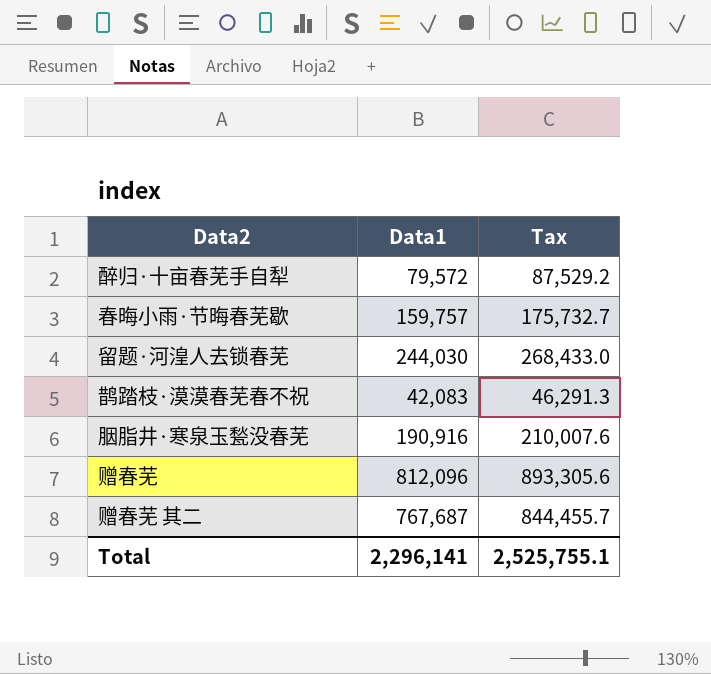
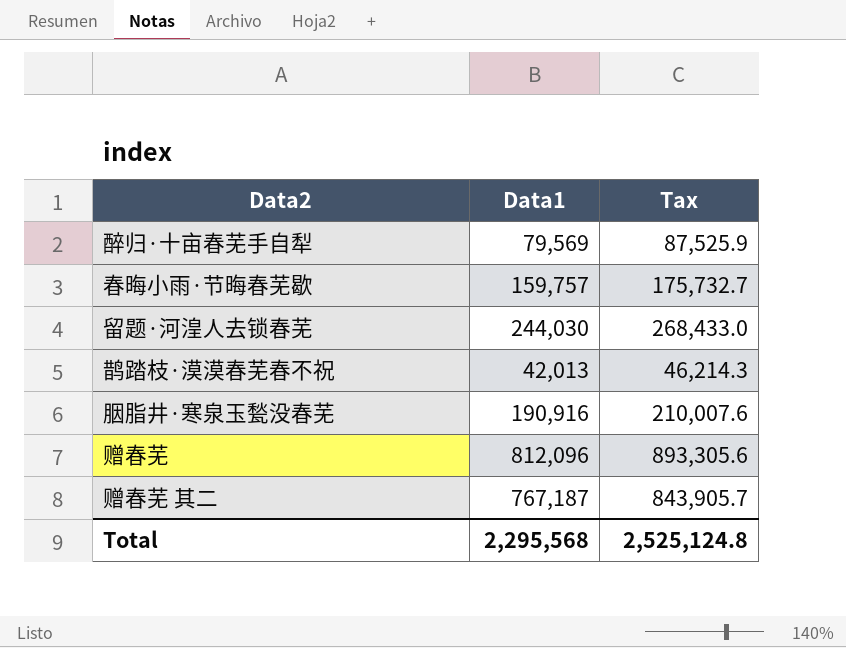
醉归·十亩春芜手自犁 | Data1: 79,572 -> 79,569
醉归·十亩春芜手自犁 | Tax: 87,529.2 -> 87,525.9
鹊踏枝·漠漠春芜春不祝 | Data1: 42,083 -> 42,013
鹊踏枝·漠漠春芜春不祝 | Tax: 46,291.3 -> 46,214.3
赠春芜 其二 | Data1: 767,687 -> 767,187
赠春芜 其二 | Tax: 844,455.7 -> 843,905.7
Total | Data1: 2,296,141 -> 2,295,568
Total | Tax: 2,525,755.1 -> 2,525,124.8

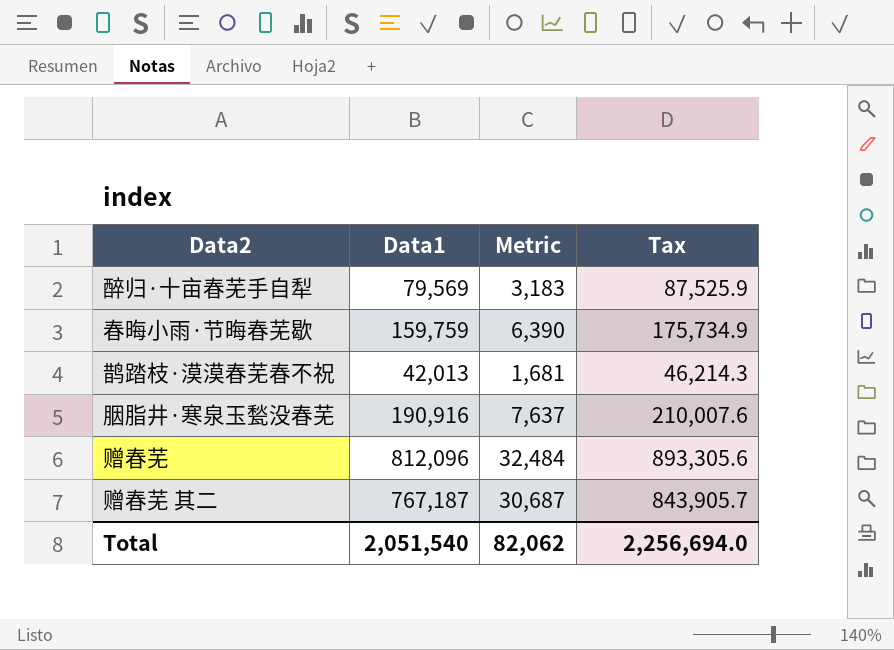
column Metric | formula: none -> [Data1] * 0.04
row 留题·河湟人去锁春芜: 244,030 | 268,433.0 -> none
春晦小雨·节晦春芜歇 | Data1: 159,757 -> 159,759
春晦小雨·节晦春芜歇 | Tax: 175,732.7 -> 175,734.9
Total | Data1: 2,295,568 -> 2,051,540
Total | Tax: 2,525,124.8 -> 2,256,694.0

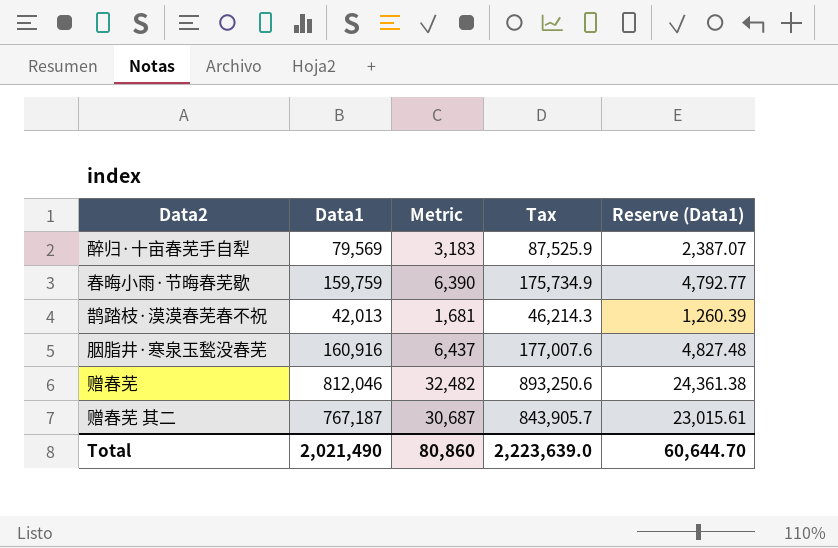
column Reserve (Data1) | formula: none -> [Data1] * 0.03
胭脂井·寒泉玉甃没春芜 | Data1: 190,916 -> 160,916
胭脂井·寒泉玉甃没春芜 | Metric: 7,637 -> 6,437
胭脂井·寒泉玉甃没春芜 | Tax: 210,007.6 -> 177,007.6
赠春芜 | Data1: 812,096 -> 812,046
赠春芜 | Metric: 32,484 -> 32,482
赠春芜 | Tax: 893,305.6 -> 893,250.6
Total | Data1: 2,051,540 -> 2,021,490
Total | Metric: 82,062 -> 80,860
Total | Tax: 2,256,694.0 -> 2,223,639.0

